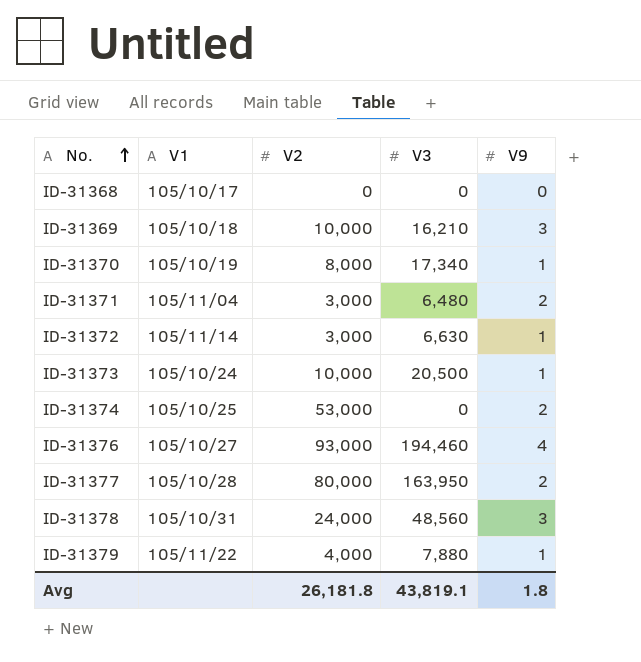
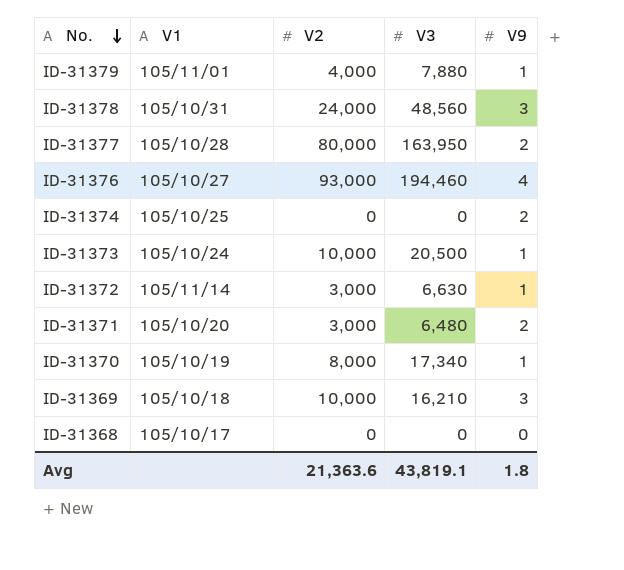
row order: No. ascending -> No. descending
ID-31379 | V1: 105/11/22 -> 105/11/01
ID-31374 | V2: 53,000 -> 0
ID-31371 | V1: 105/11/04 -> 105/10/20
Avg | V2: 26,181.8 -> 21,363.6

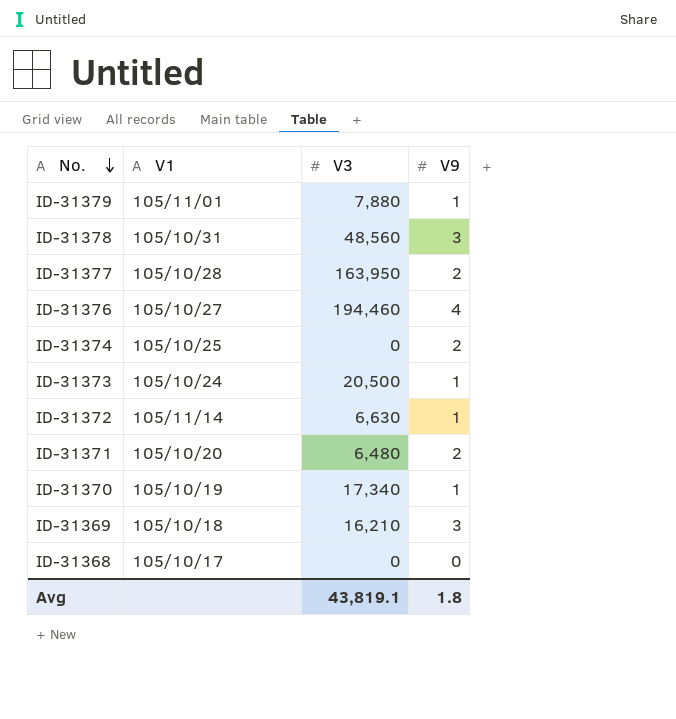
column V2 | position: 3 -> none

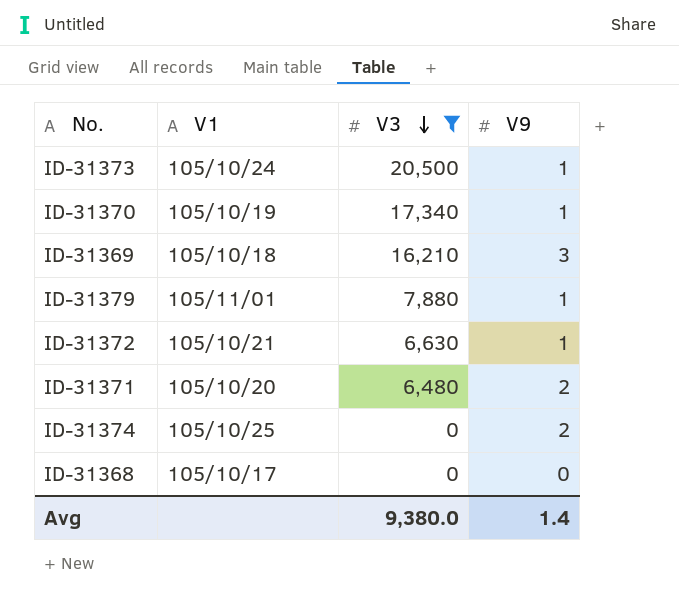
filter: none -> V3 <= 20,500
row order: No. descending -> V3 descending
ID-31372 | V1: 105/11/14 -> 105/10/21
Avg | V3: 43,819.1 -> 9,380.0
Avg | V9: 1.8 -> 1.4

